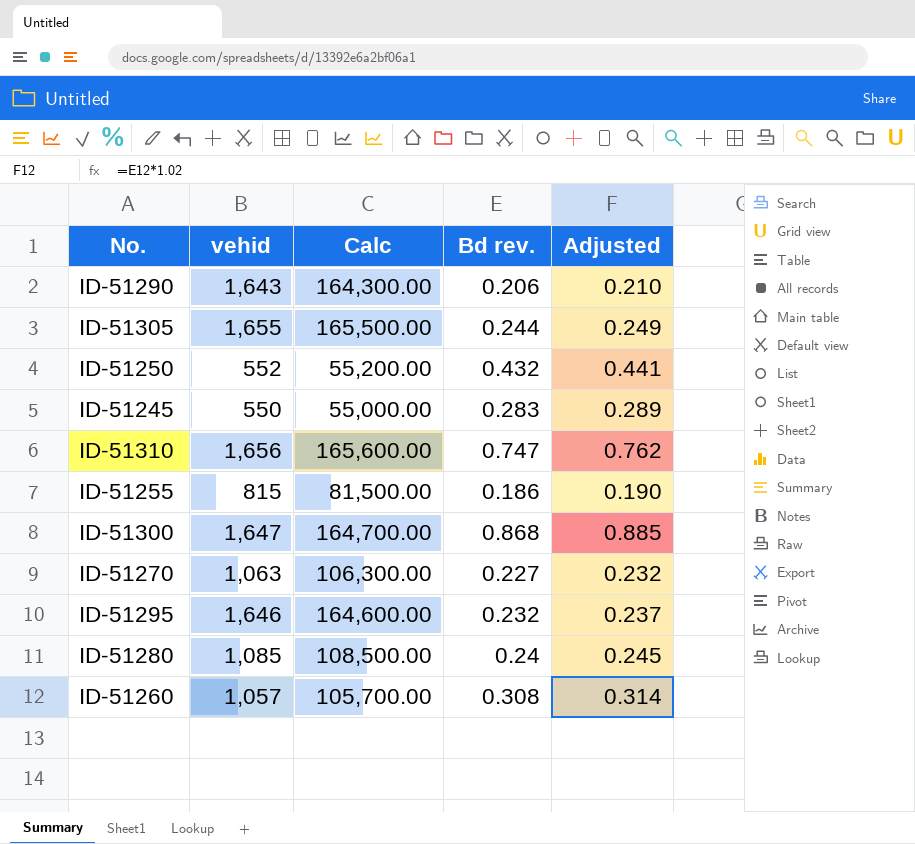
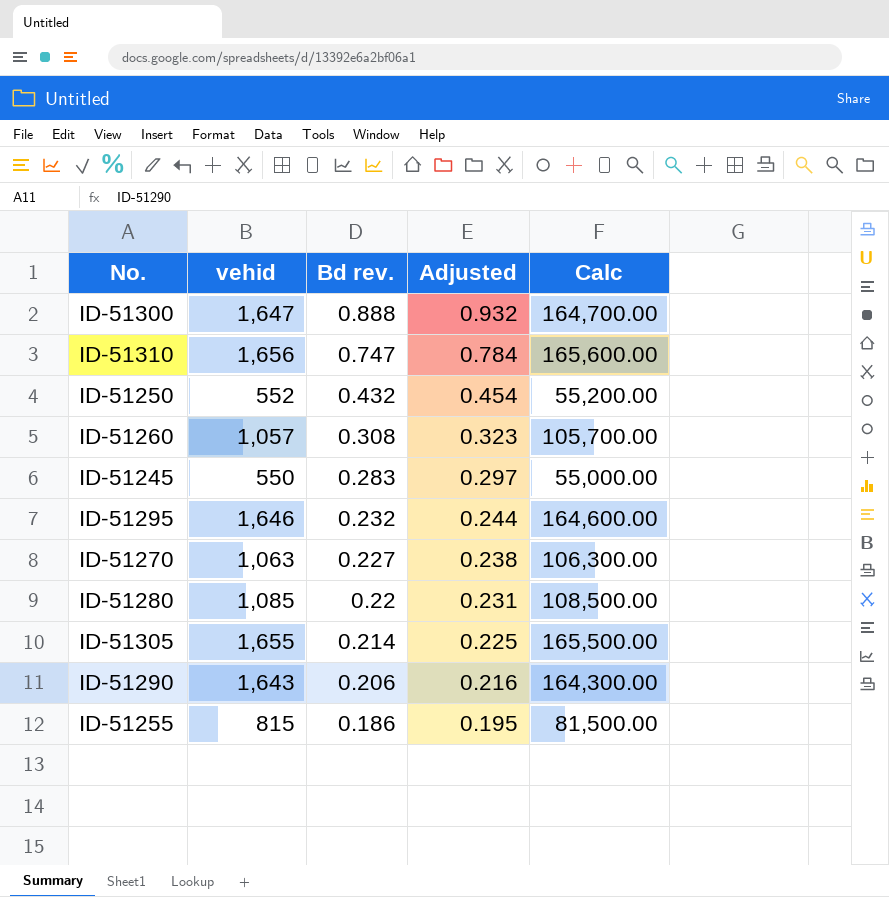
row order: none -> Bd rev. descending
column Adjusted | formula: [Bd rev.] * 1.02 -> [Bd rev.] * 1.05
column Calc | position: 3 -> 5
ID-51300 | Bd rev.: 0.868 -> 0.888
ID-51280 | Bd rev.: 0.24 -> 0.22
ID-51305 | Bd rev.: 0.244 -> 0.214

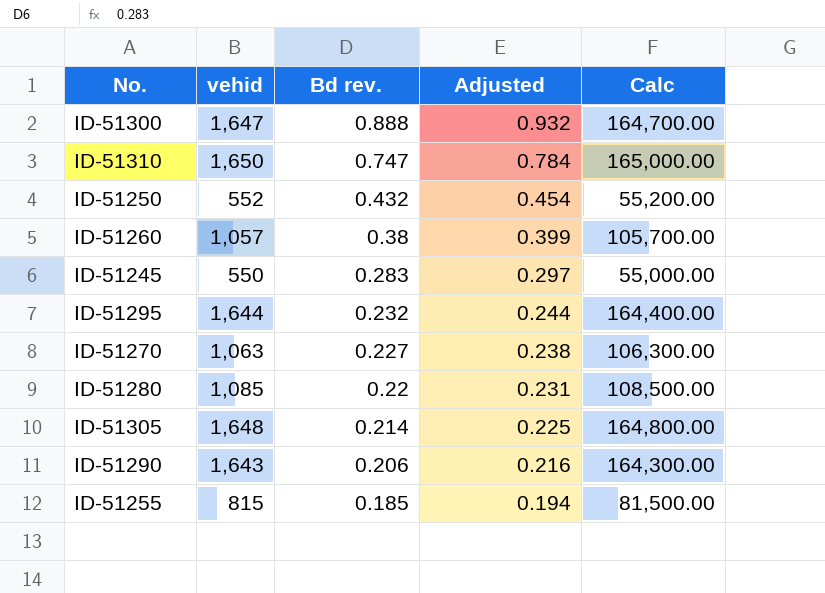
ID-51310 | vehid: 1,656 -> 1,650
ID-51310 | Calc: 165,600.00 -> 165,000.00
ID-51260 | Bd rev.: 0.308 -> 0.38
ID-51260 | Adjusted: 0.323 -> 0.399
ID-51295 | vehid: 1,646 -> 1,644
ID-51295 | Calc: 164,600.00 -> 164,400.00
ID-51305 | vehid: 1,655 -> 1,648
ID-51305 | Calc: 165,500.00 -> 164,800.00
ID-51255 | Bd rev.: 0.186 -> 0.185
ID-51255 | Adjusted: 0.195 -> 0.194

